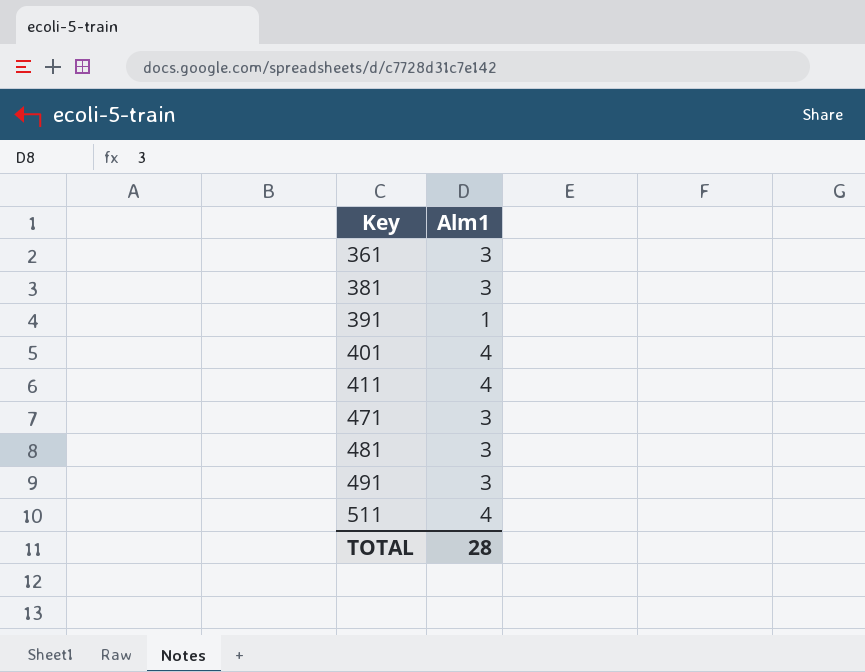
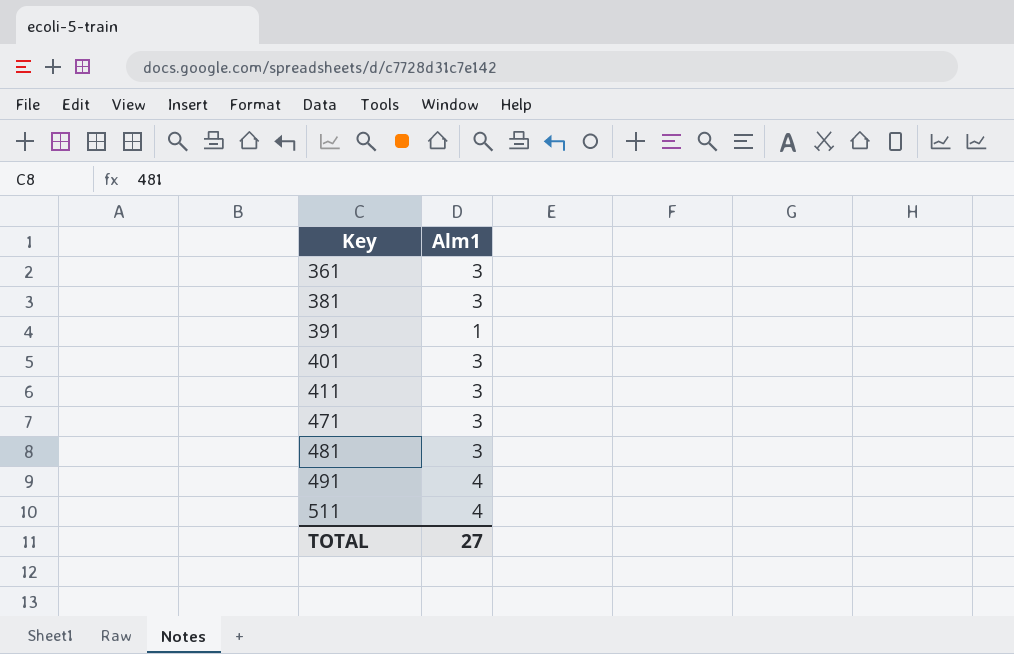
401 | Alm1: 4 -> 3
411 | Alm1: 4 -> 3
491 | Alm1: 3 -> 4
TOTAL | Alm1: 28 -> 27

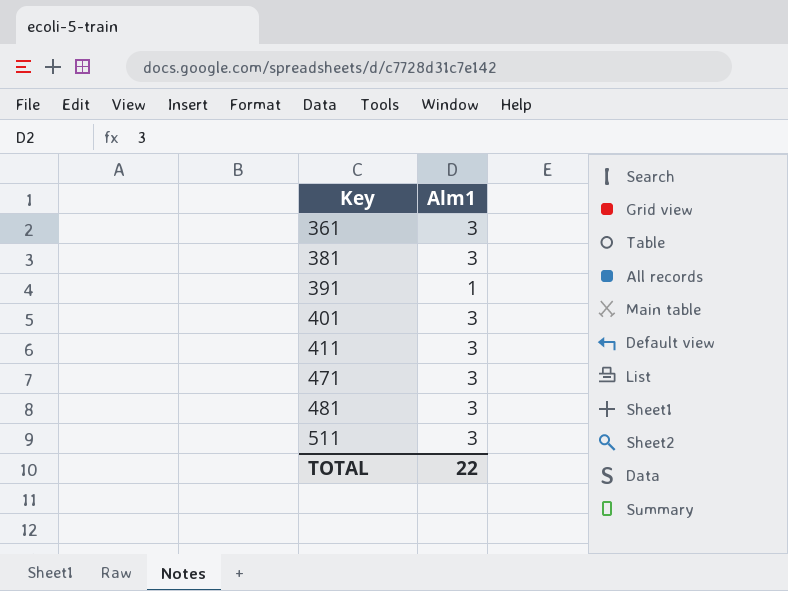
row 491: 4 -> none
511 | Alm1: 4 -> 3
TOTAL | Alm1: 27 -> 22

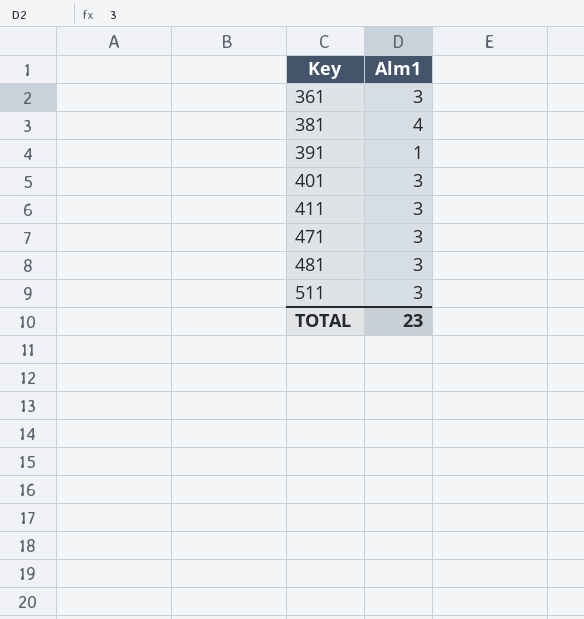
381 | Alm1: 3 -> 4
TOTAL | Alm1: 22 -> 23

